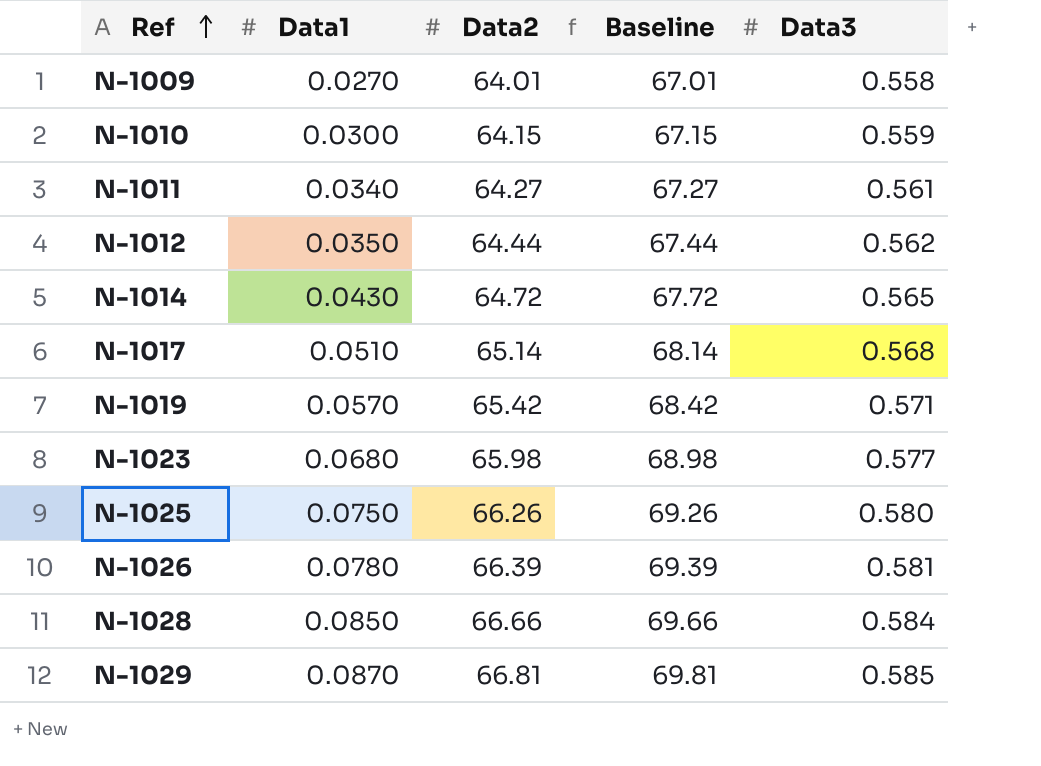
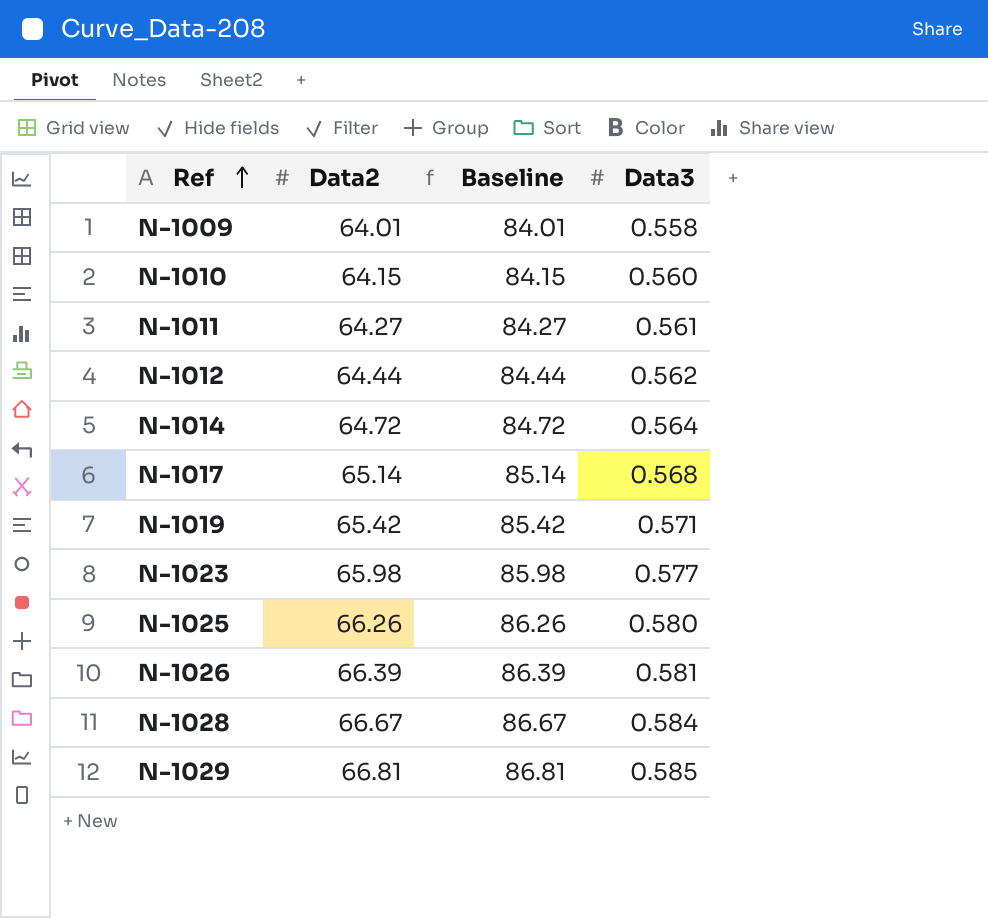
column Data1 | position: 2 -> none
column Baseline | formula: [Data2] + 3 -> [Data2] + 20
N-1010 | Data3: 0.559 -> 0.560
N-1014 | Data3: 0.565 -> 0.564
N-1028 | Data2: 66.66 -> 66.67

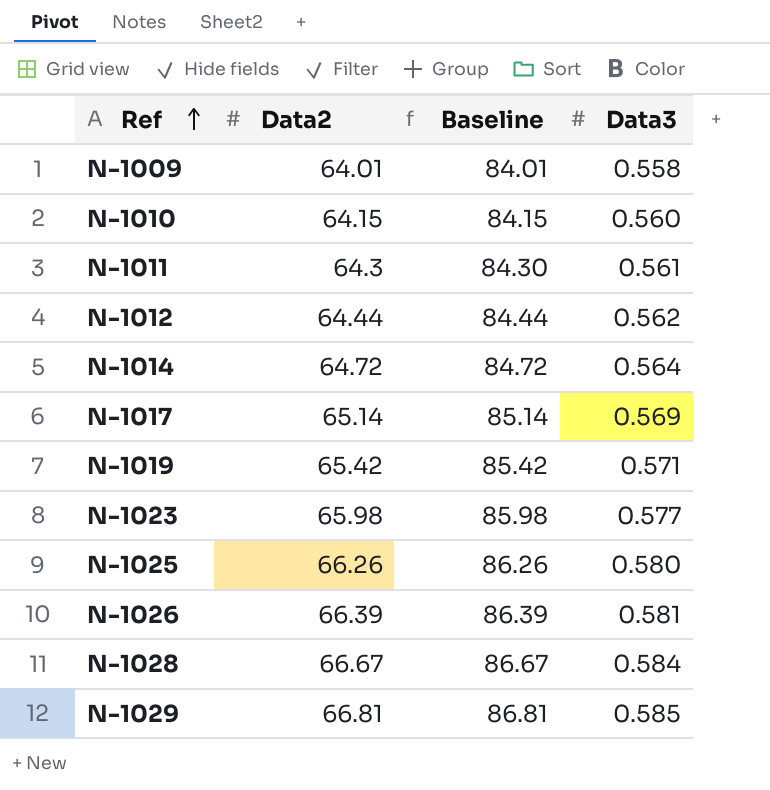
N-1011 | Data2: 64.27 -> 64.3
N-1011 | Baseline: 84.27 -> 84.30
N-1017 | Data3: 0.568 -> 0.569

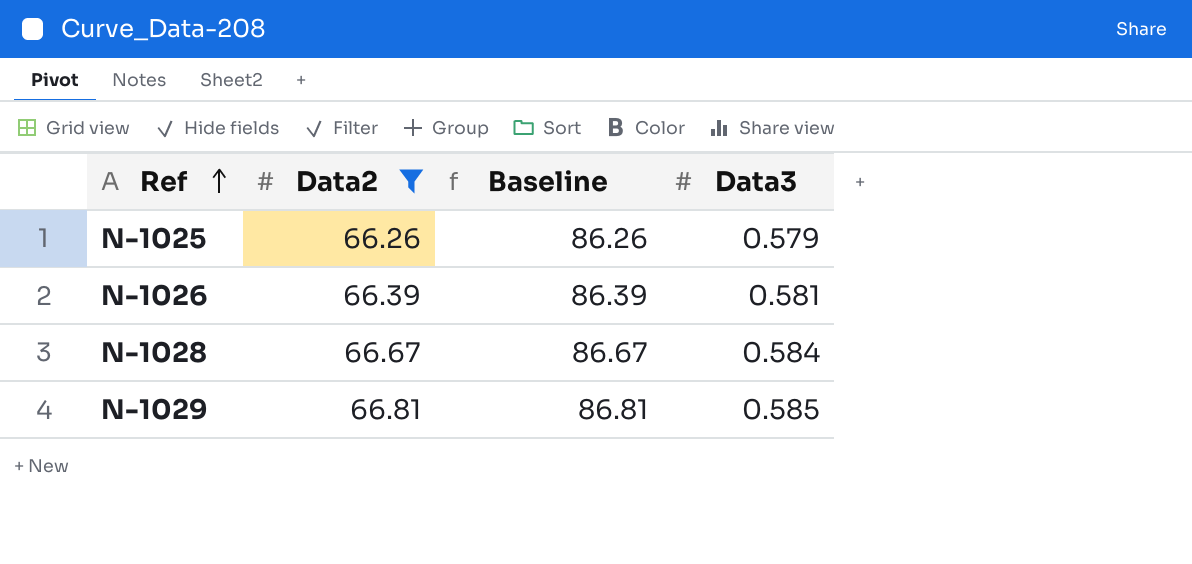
filter: none -> Data2 >= 66.26
N-1025 | Data3: 0.580 -> 0.579

